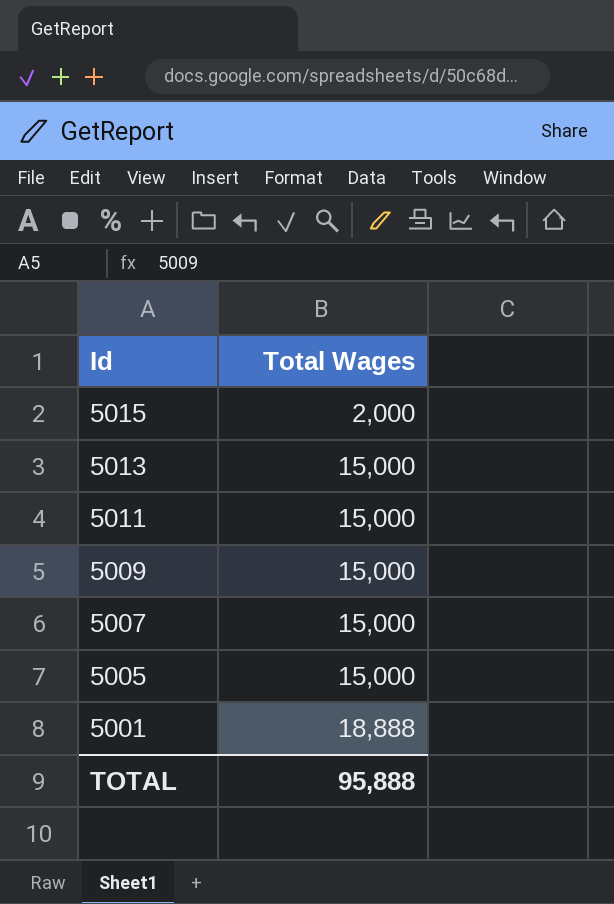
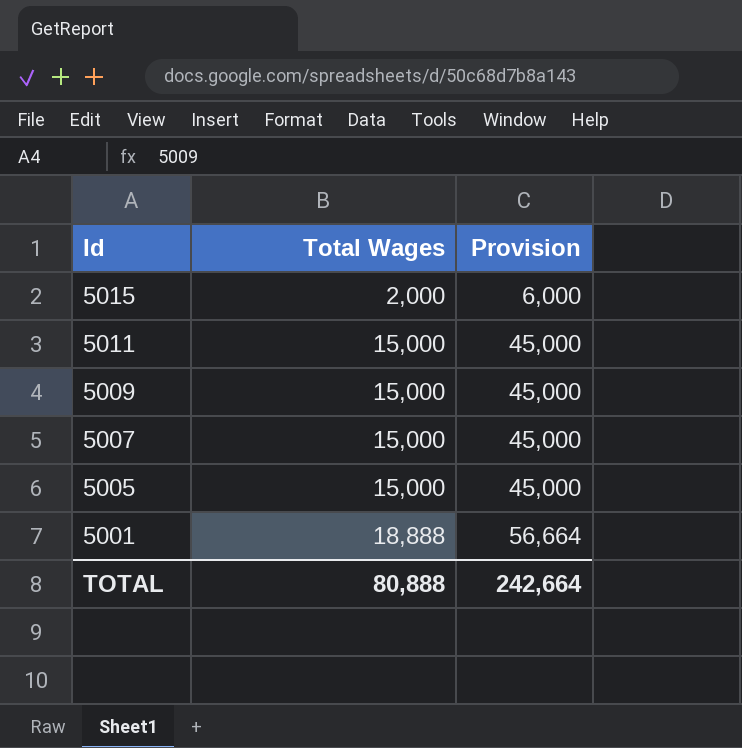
column Provision | formula: none -> [Total Wages] * 3
row 5013: 15,000 -> none
TOTAL | Total Wages: 95,888 -> 80,888

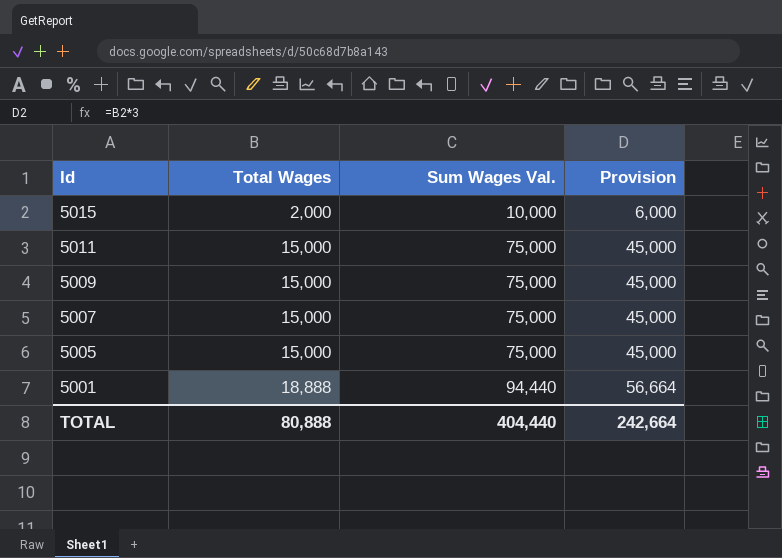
column Sum Wages Val. | formula: none -> [Total Wages] * 5

